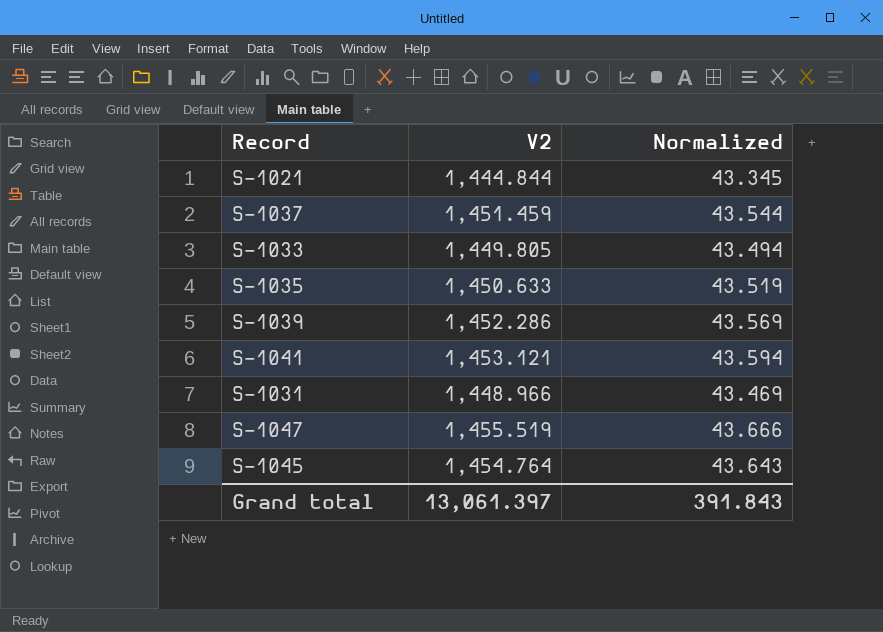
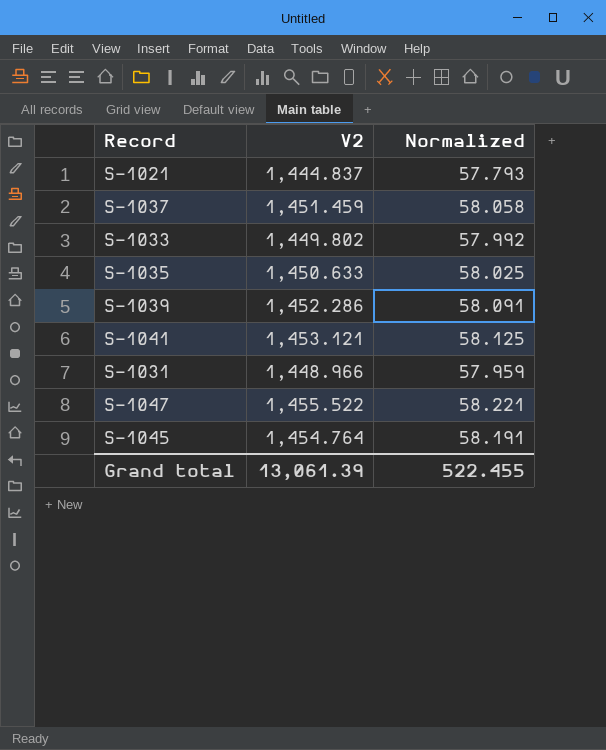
column Normalized | formula: [V2] * 0.03 -> [V2] * 0.04
S-1021 | V2: 1,444.844 -> 1,444.837
S-1033 | V2: 1,449.805 -> 1,449.802
S-1047 | V2: 1,455.519 -> 1,455.522
Grand total | V2: 13,061.397 -> 13,061.39
Grand total | Normalized: 391.843 -> 522.455

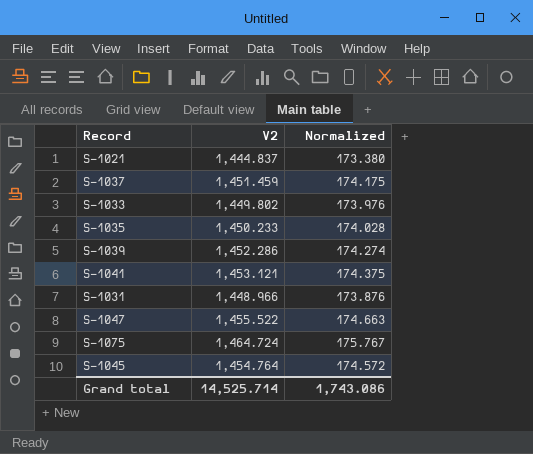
column Normalized | formula: [V2] * 0.04 -> [V2] * 0.12
S-1035 | V2: 1,450.633 -> 1,450.233
row S-1075: none -> 1,464.724 | 175.767
Grand total | V2: 13,061.39 -> 14,525.714
Grand total | Normalized: 522.455 -> 1,743.086

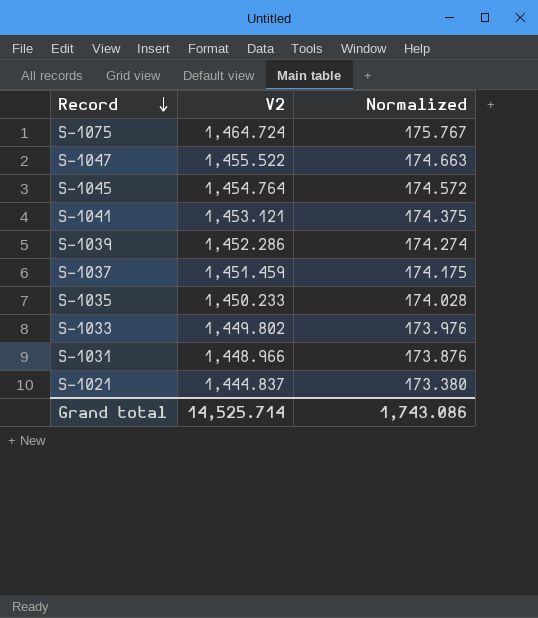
row order: none -> Record descending

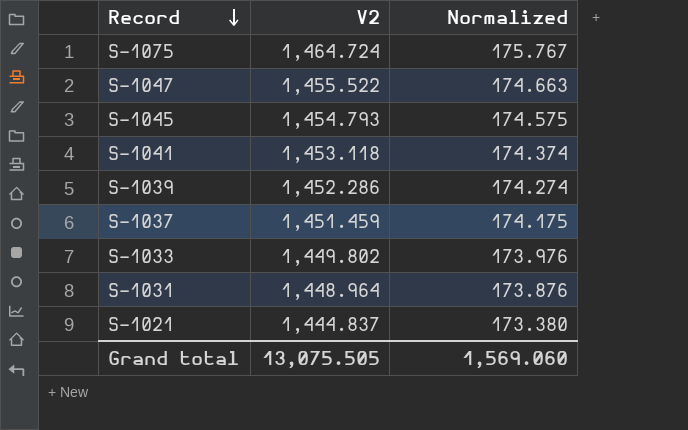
row S-1035: 1,450.233 | 174.028 -> none
S-1045 | V2: 1,454.764 -> 1,454.793
S-1045 | Normalized: 174.572 -> 174.575
S-1041 | V2: 1,453.121 -> 1,453.118
S-1041 | Normalized: 174.375 -> 174.374
S-1031 | V2: 1,448.966 -> 1,448.964
Grand total | V2: 14,525.714 -> 13,075.505
Grand total | Normalized: 1,743.086 -> 1,569.060

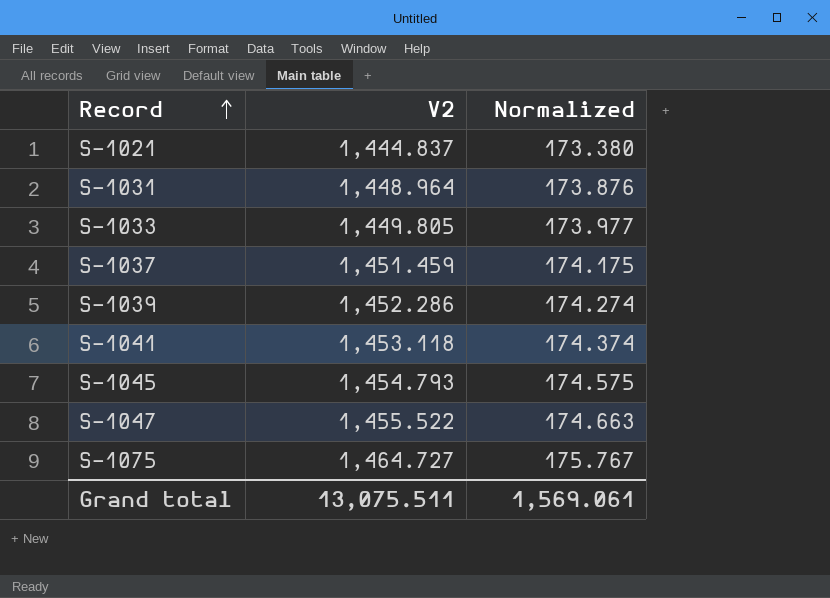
row order: Record descending -> Record ascending
S-1033 | V2: 1,449.802 -> 1,449.805
S-1033 | Normalized: 173.976 -> 173.977
S-1075 | V2: 1,464.724 -> 1,464.727
Grand total | V2: 13,075.505 -> 13,075.511
Grand total | Normalized: 1,569.060 -> 1,569.061

